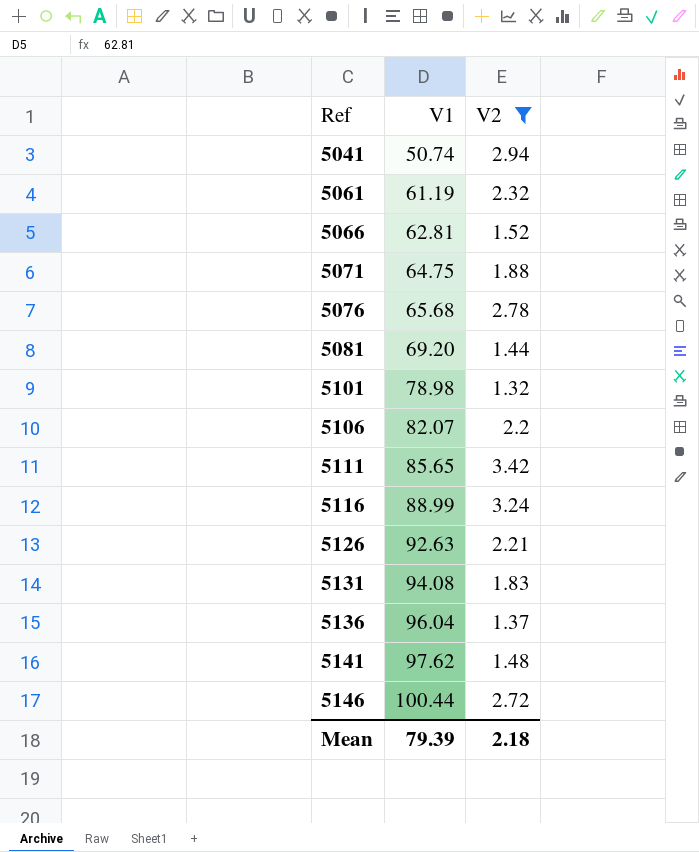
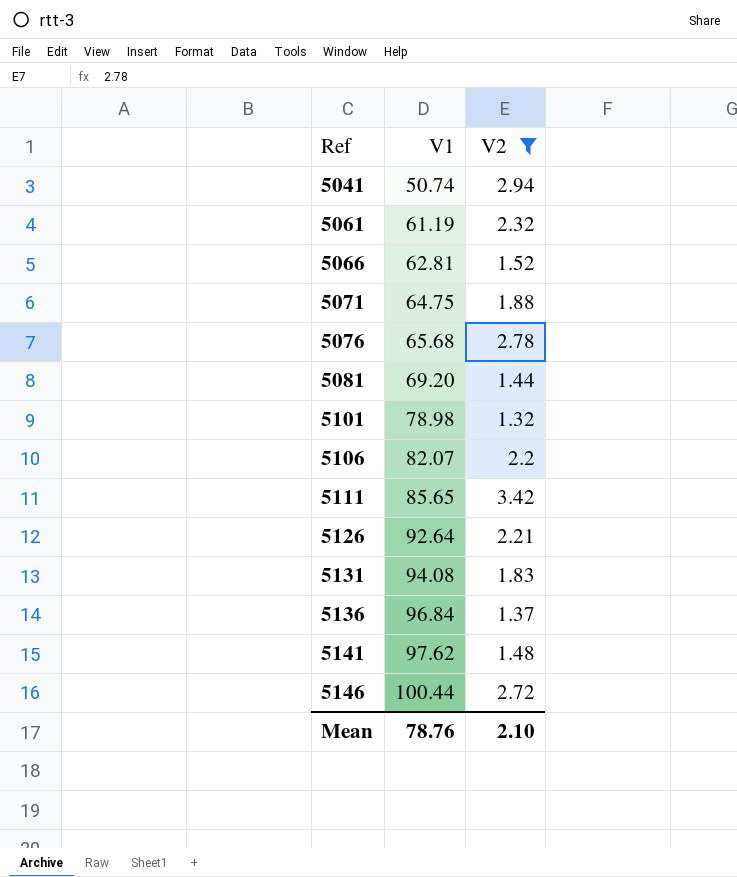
row 5116: 88.99 | 3.24 -> none
5126 | V1: 92.63 -> 92.64
5136 | V1: 96.04 -> 96.84
Mean | V1: 79.39 -> 78.76
Mean | V2: 2.18 -> 2.10

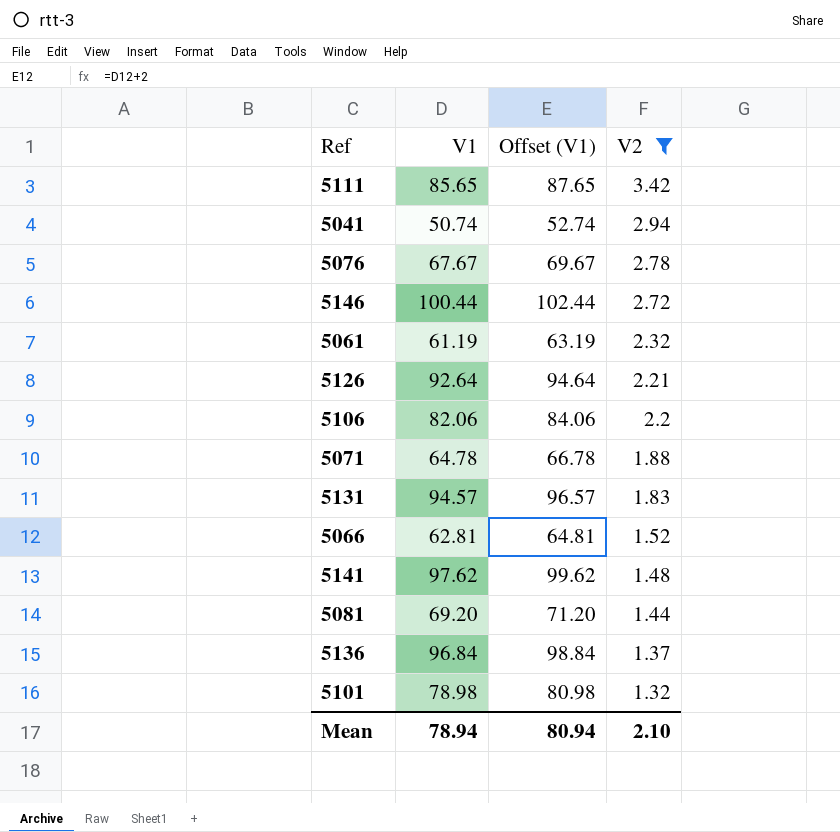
row order: Ref ascending -> V2 descending
column Offset (V1) | formula: none -> [V1] + 2
5076 | V1: 65.68 -> 67.67
5106 | V1: 82.07 -> 82.06
5071 | V1: 64.75 -> 64.78
5131 | V1: 94.08 -> 94.57
Mean | V1: 78.76 -> 78.94

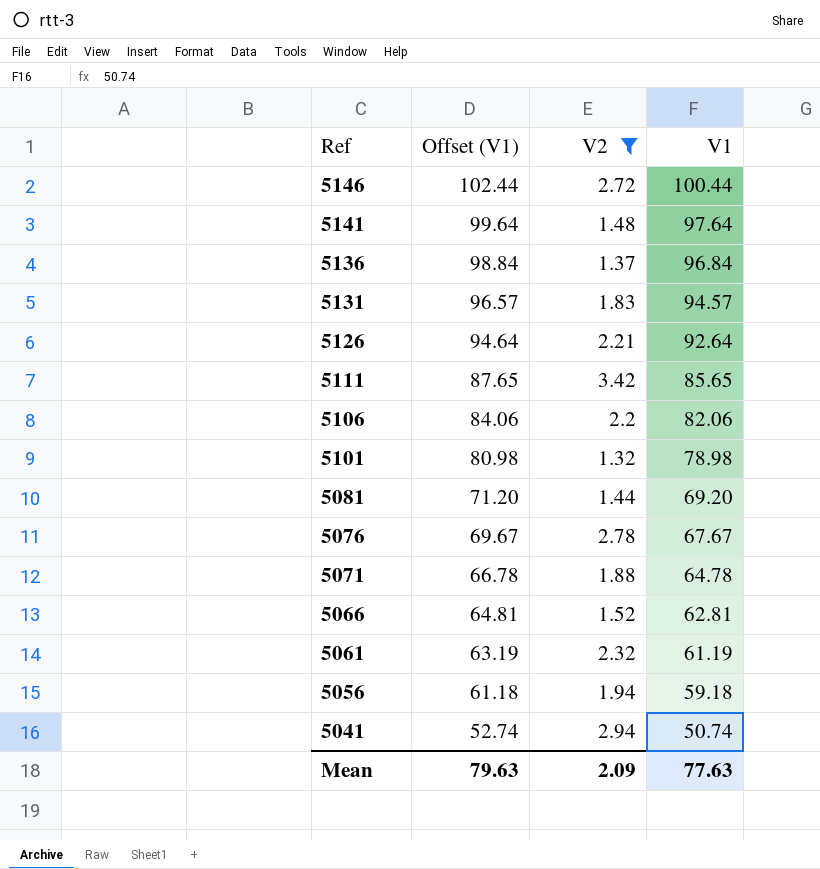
row order: V2 descending -> Ref descending
column V1 | position: 2 -> 4
5141 | Offset (V1): 99.62 -> 99.64
5141 | V1: 97.62 -> 97.64
row 5056: none -> 61.18 | 1.94 | 59.18
Mean | Offset (V1): 80.94 -> 79.63
Mean | V2: 2.10 -> 2.09
Mean | V1: 78.94 -> 77.63

